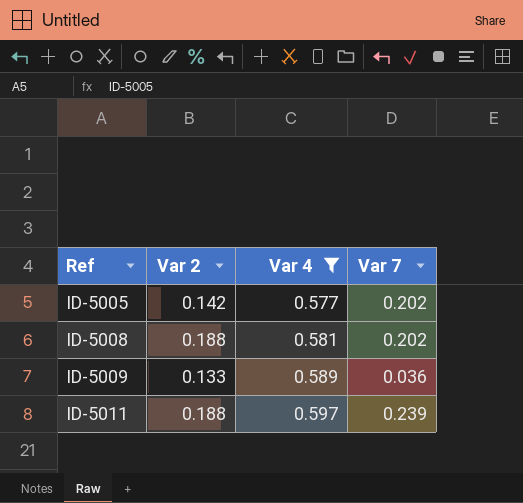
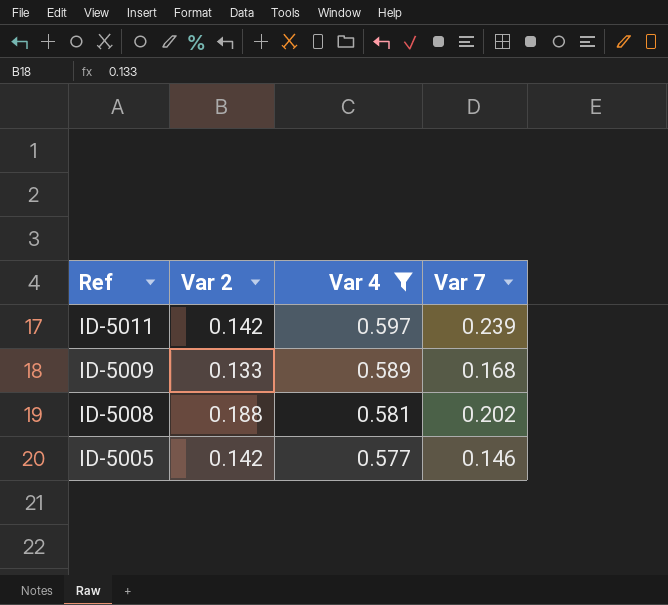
row order: Ref ascending -> Ref descending
ID-5011 | Var 2: 0.188 -> 0.142
ID-5009 | Var 7: 0.036 -> 0.168
ID-5005 | Var 7: 0.202 -> 0.146

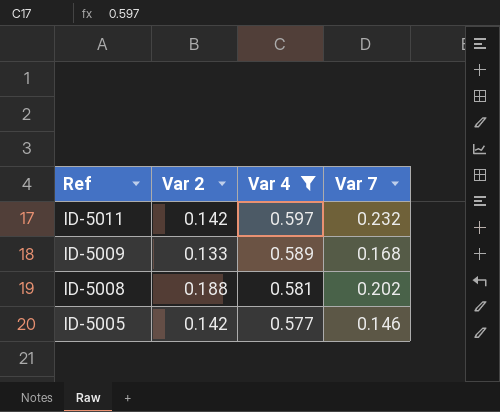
ID-5011 | Var 7: 0.239 -> 0.232

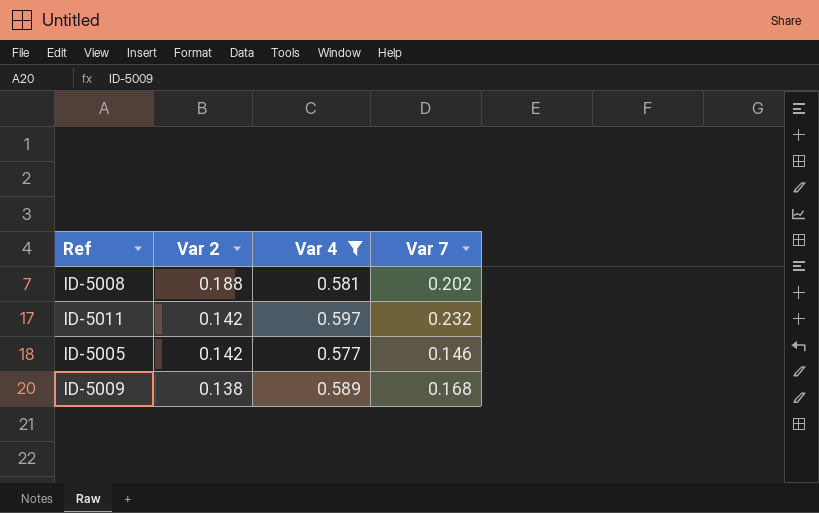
row order: Ref descending -> Var 2 descending
ID-5009 | Var 2: 0.133 -> 0.138

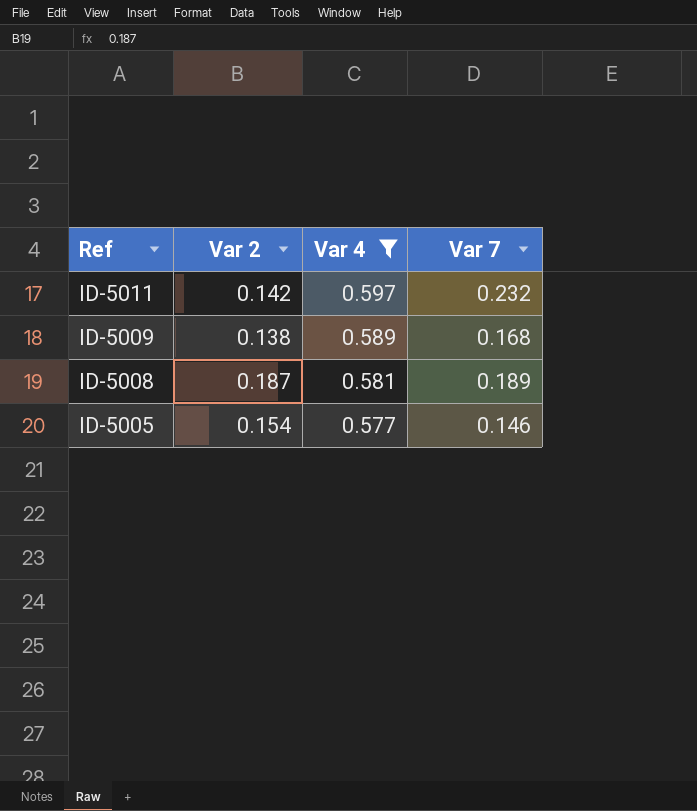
row order: Var 2 descending -> Ref descending
ID-5008 | Var 2: 0.188 -> 0.187
ID-5008 | Var 7: 0.202 -> 0.189
ID-5005 | Var 2: 0.142 -> 0.154

